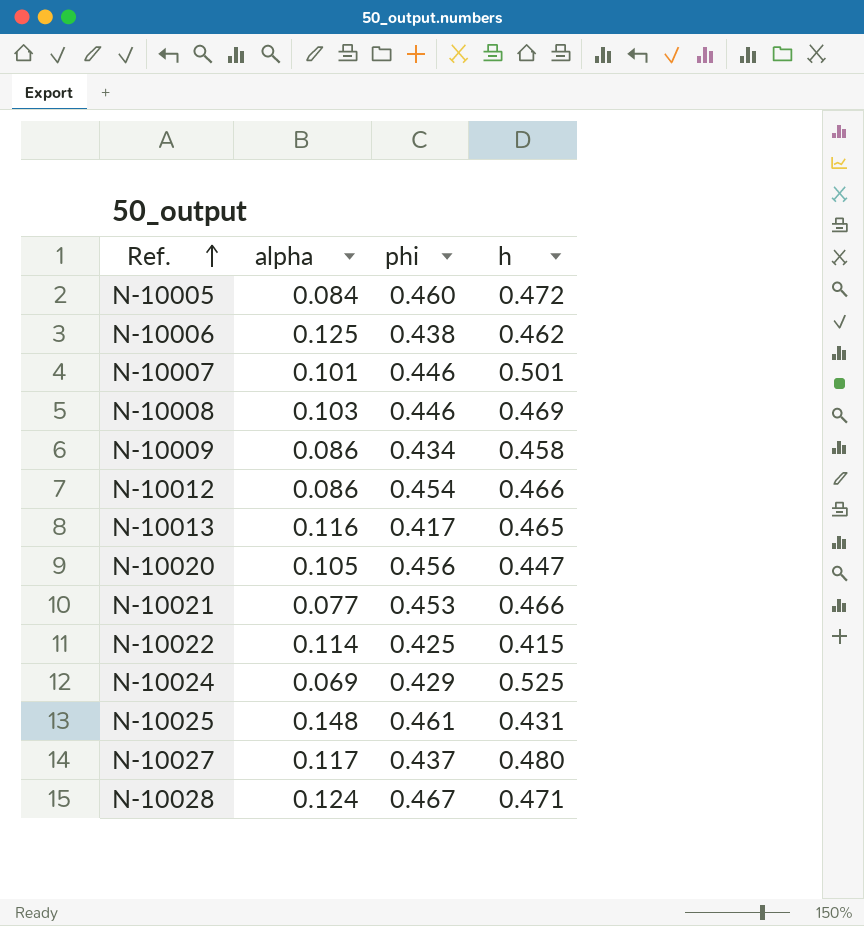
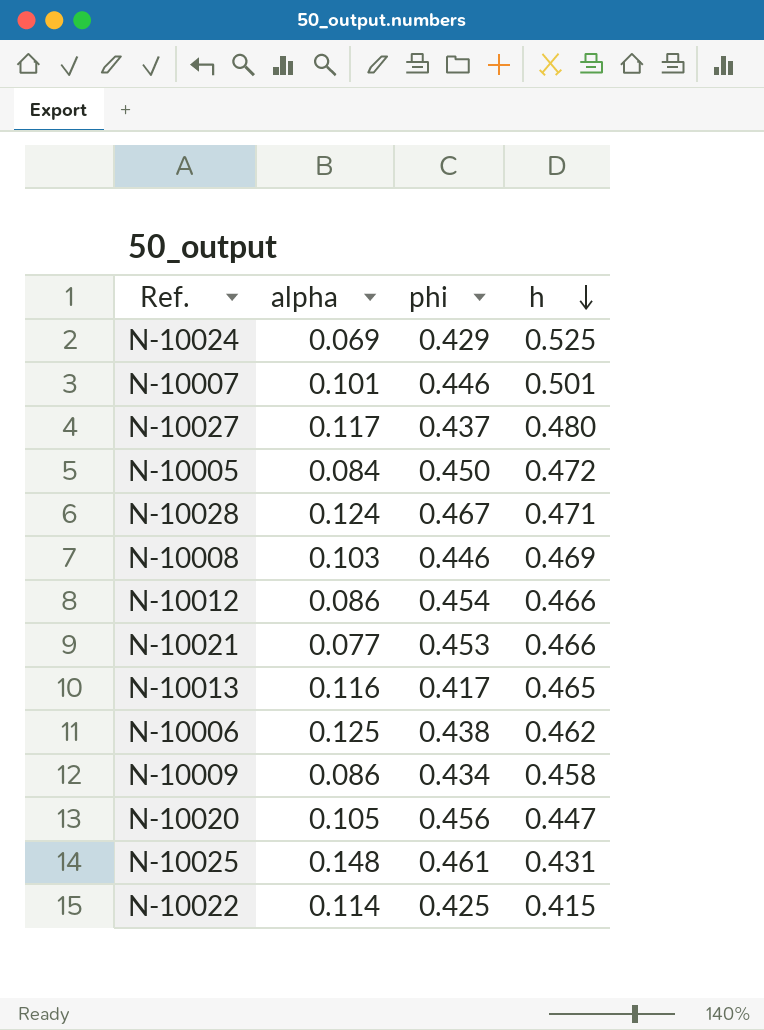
row order: Ref. ascending -> h descending
N-10005 | phi: 0.460 -> 0.450

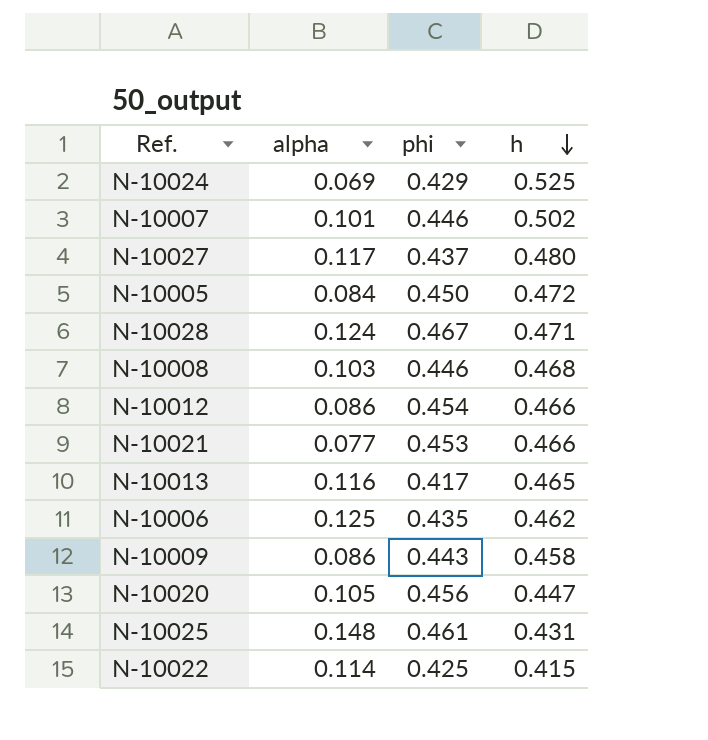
N-10007 | h: 0.501 -> 0.502
N-10008 | h: 0.469 -> 0.468
N-10006 | phi: 0.438 -> 0.435
N-10009 | phi: 0.434 -> 0.443

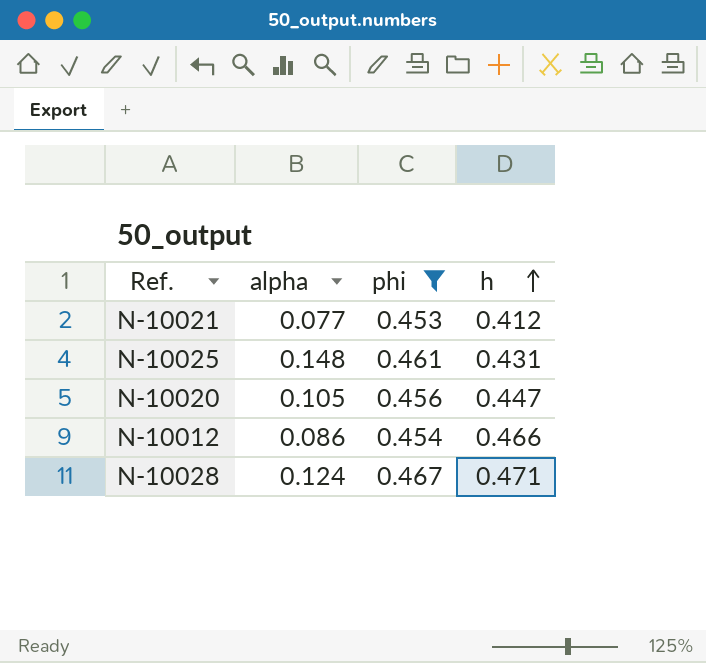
filter: none -> phi >= 0.453
row order: h descending -> h ascending
N-10021 | h: 0.466 -> 0.412

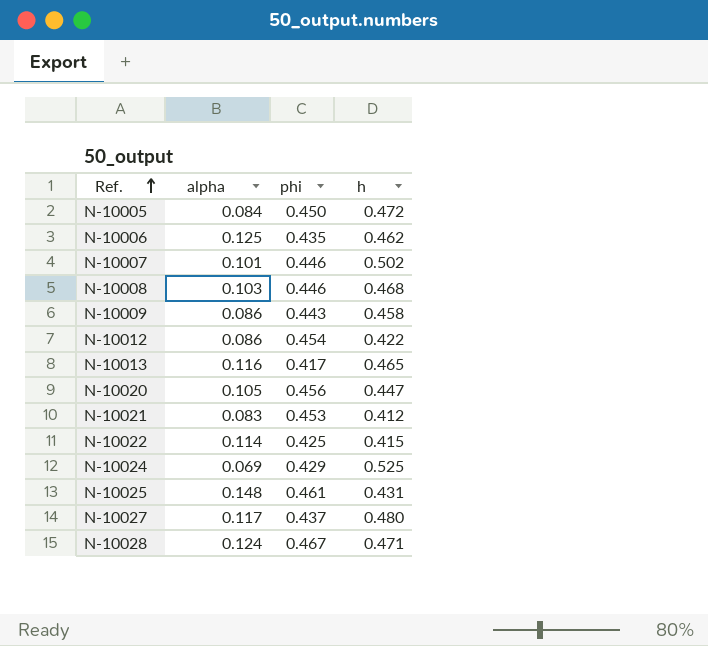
filter: phi >= 0.453 -> none
row order: h ascending -> Ref. ascending
N-10012 | h: 0.466 -> 0.422
N-10021 | alpha: 0.077 -> 0.083

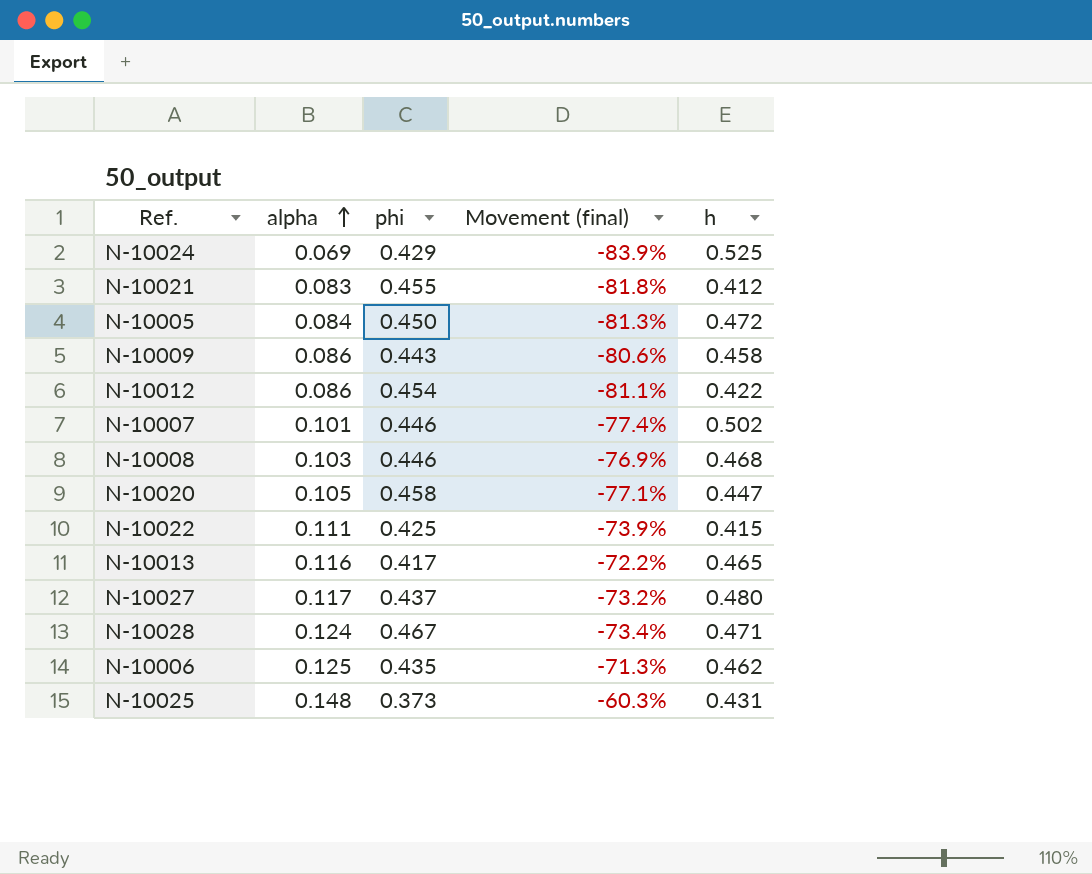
row order: Ref. ascending -> alpha ascending
column Movement (final) | formula: none -> ([alpha] - [phi]) / [phi]
N-10021 | phi: 0.453 -> 0.455
N-10020 | phi: 0.456 -> 0.458
N-10022 | alpha: 0.114 -> 0.111
N-10025 | phi: 0.461 -> 0.373

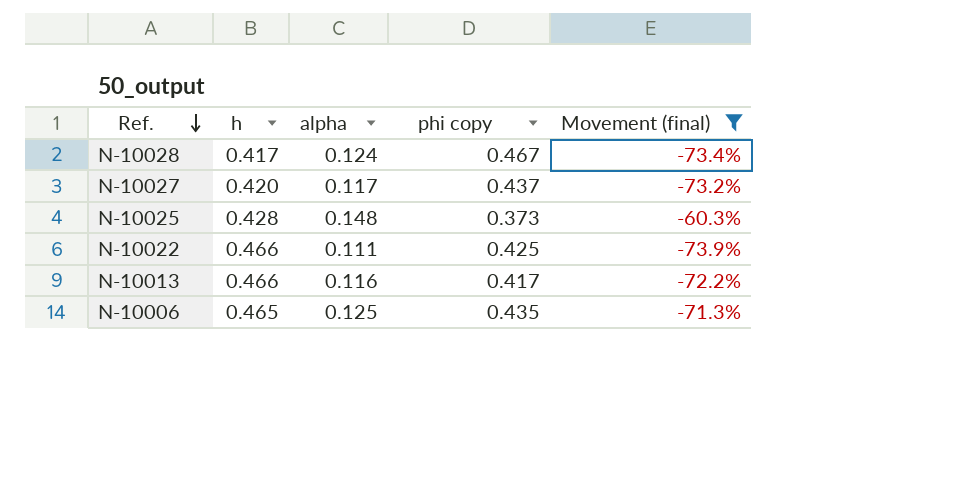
filter: none -> Movement (final) >= -73.9%
row order: alpha ascending -> Ref. descending
column h | position: 5 -> 2
column name: phi -> phi copy
N-10028 | h: 0.471 -> 0.417
N-10027 | h: 0.480 -> 0.420
N-10025 | h: 0.431 -> 0.428
N-10022 | h: 0.415 -> 0.466
N-10013 | h: 0.465 -> 0.466
N-10006 | h: 0.462 -> 0.465

